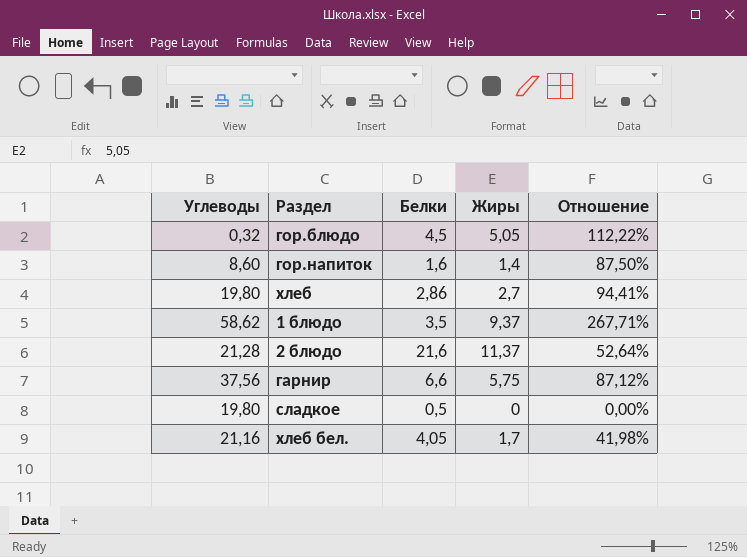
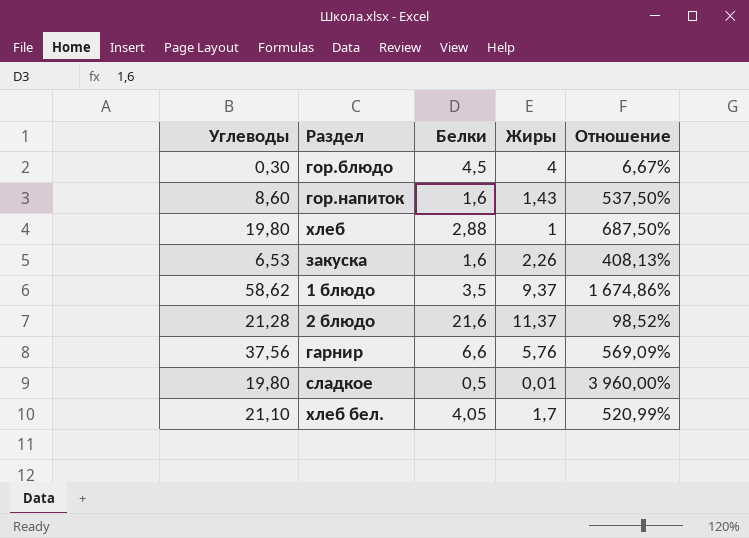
column Отношение | formula: [Жиры] / [Белки] -> [Углеводы] / [Белки]
гор.блюдо | Углеводы: 0,32 -> 0,30
гор.блюдо | Жиры: 5,05 -> 4
гор.напиток | Жиры: 1,4 -> 1,43
хлеб | Белки: 2,86 -> 2,88
хлеб | Жиры: 2,7 -> 1
row закуска: none -> 6,53 | 1,6 | 2,26 | 408,13%
гарнир | Жиры: 5,75 -> 5,76
сладкое | Жиры: 0 -> 0,01
хлеб бел. | Углеводы: 21,16 -> 21,10

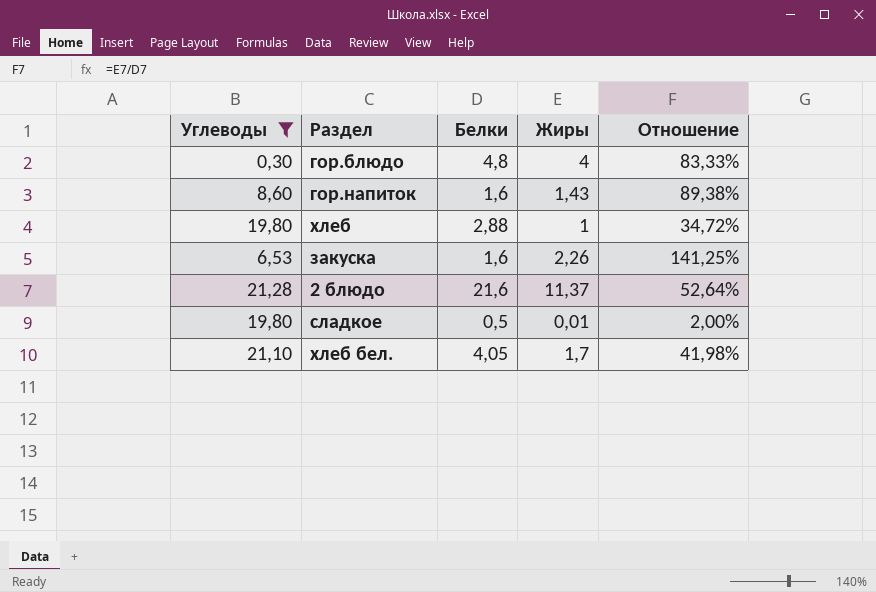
filter: none -> Углеводы <= 21,28
column Отношение | formula: [Углеводы] / [Белки] -> [Жиры] / [Белки]
гор.блюдо | Белки: 4,5 -> 4,8

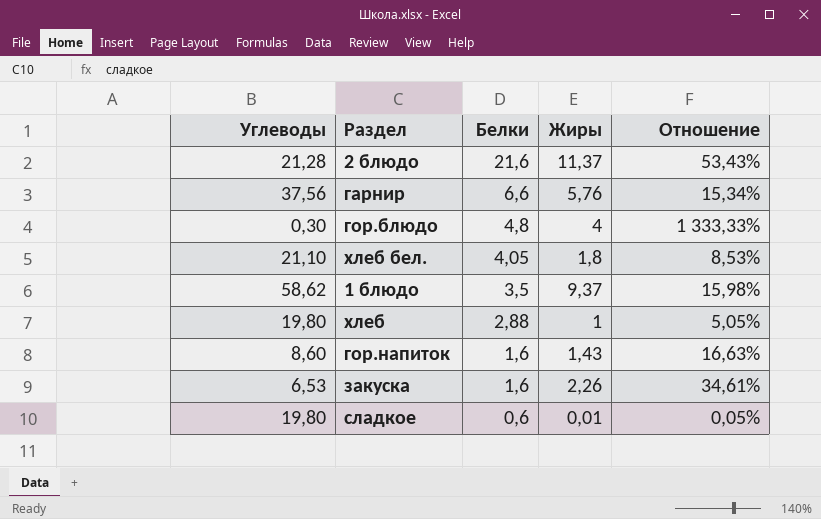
filter: Углеводы <= 21,28 -> none
row order: none -> Белки descending
column Отношение | formula: [Жиры] / [Белки] -> [Жиры] / [Углеводы]
хлеб бел. | Жиры: 1,7 -> 1,8
сладкое | Белки: 0,5 -> 0,6

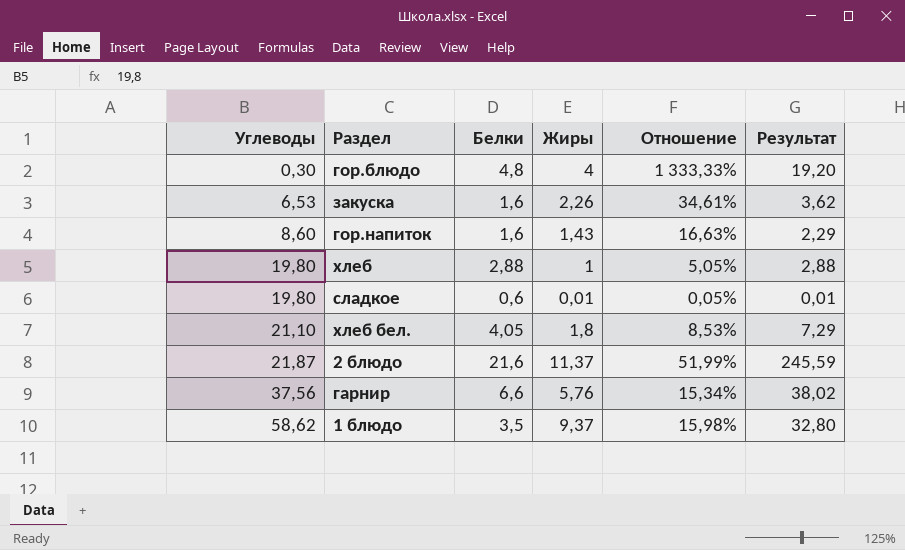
row order: Белки descending -> Углеводы ascending
column Результат | formula: none -> [Белки] * [Жиры]
2 блюдо | Углеводы: 21,28 -> 21,87
2 блюдо | Отношение: 53,43% -> 51,99%

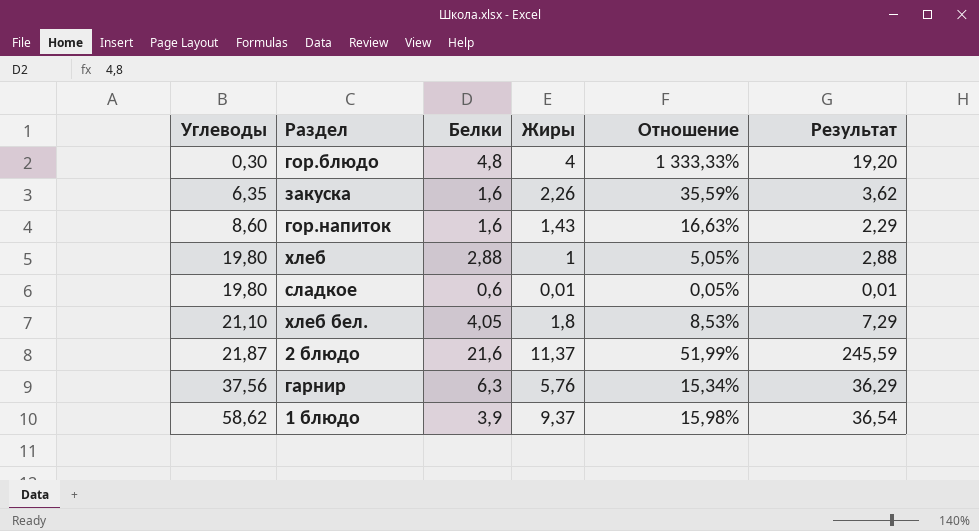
закуска | Углеводы: 6,53 -> 6,35
закуска | Отношение: 34,61% -> 35,59%
гарнир | Белки: 6,6 -> 6,3
гарнир | Результат: 38,02 -> 36,29
1 блюдо | Белки: 3,5 -> 3,9
1 блюдо | Результат: 32,80 -> 36,54

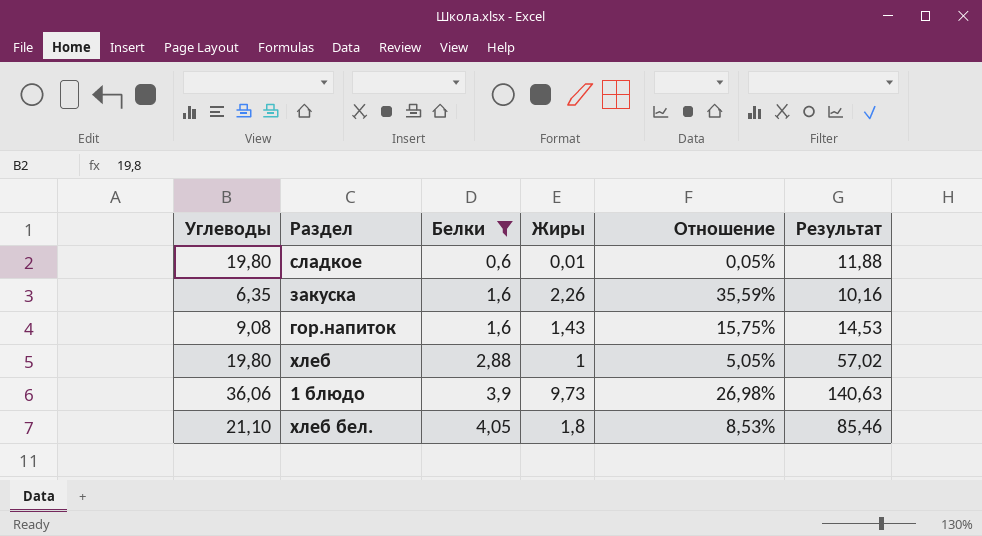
filter: none -> Белки <= 4,05
row order: Углеводы ascending -> Белки ascending
column Результат | formula: [Белки] * [Жиры] -> [Углеводы] * [Белки]
гор.напиток | Углеводы: 8,60 -> 9,08
гор.напиток | Отношение: 16,63% -> 15,75%
1 блюдо | Углеводы: 58,62 -> 36,06
1 блюдо | Жиры: 9,37 -> 9,73
1 блюдо | Отношение: 15,98% -> 26,98%

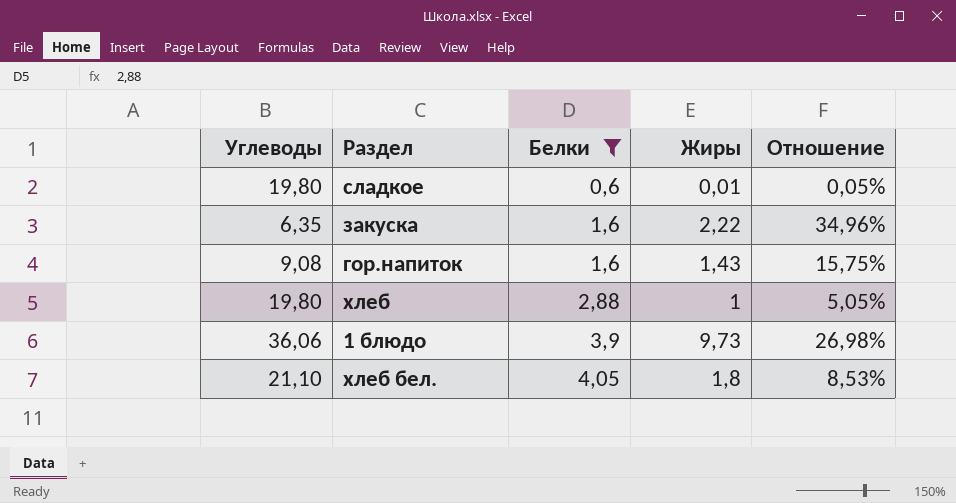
column Результат | formula: [Углеводы] * [Белки] -> none
закуска | Жиры: 2,26 -> 2,22
закуска | Отношение: 35,59% -> 34,96%

